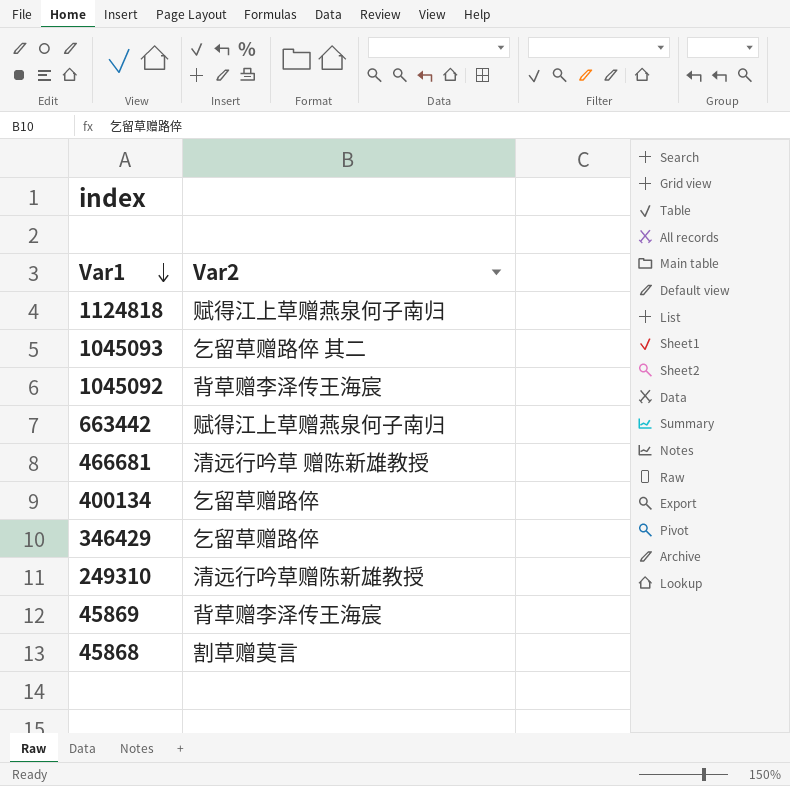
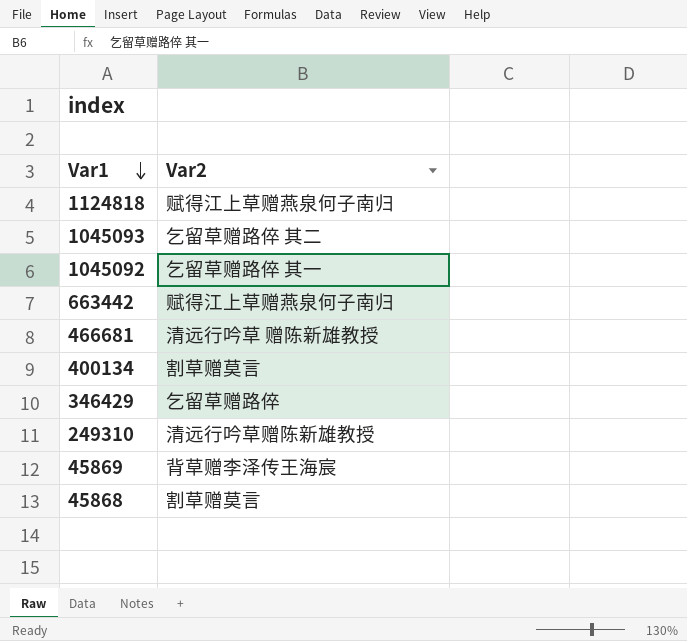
1045092 | Var2: 背草赠李泽传王海宸 -> 乞留草赠路倅 其一
400134 | Var2: 乞留草赠路倅 -> 割草赠莫言

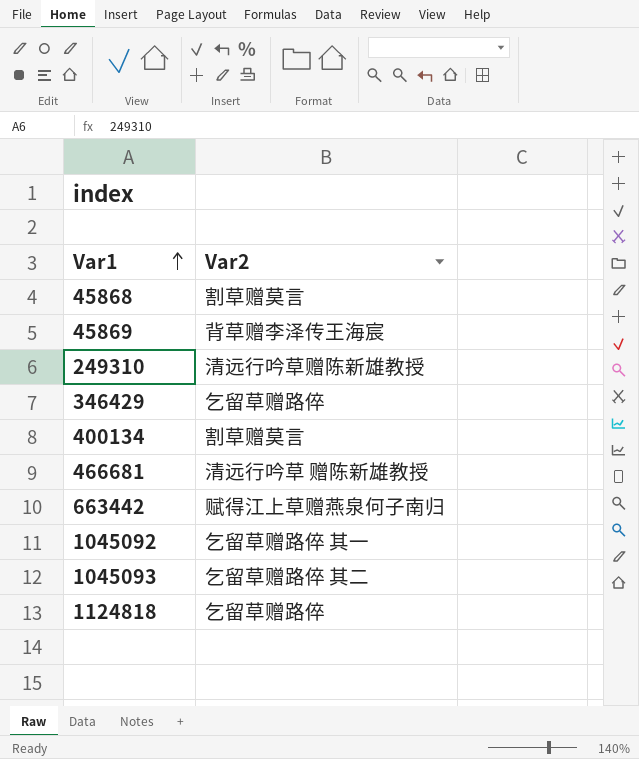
row order: Var1 descending -> Var1 ascending
1124818 | Var2: 赋得江上草赠燕泉何子南归 -> 乞留草赠路倅

